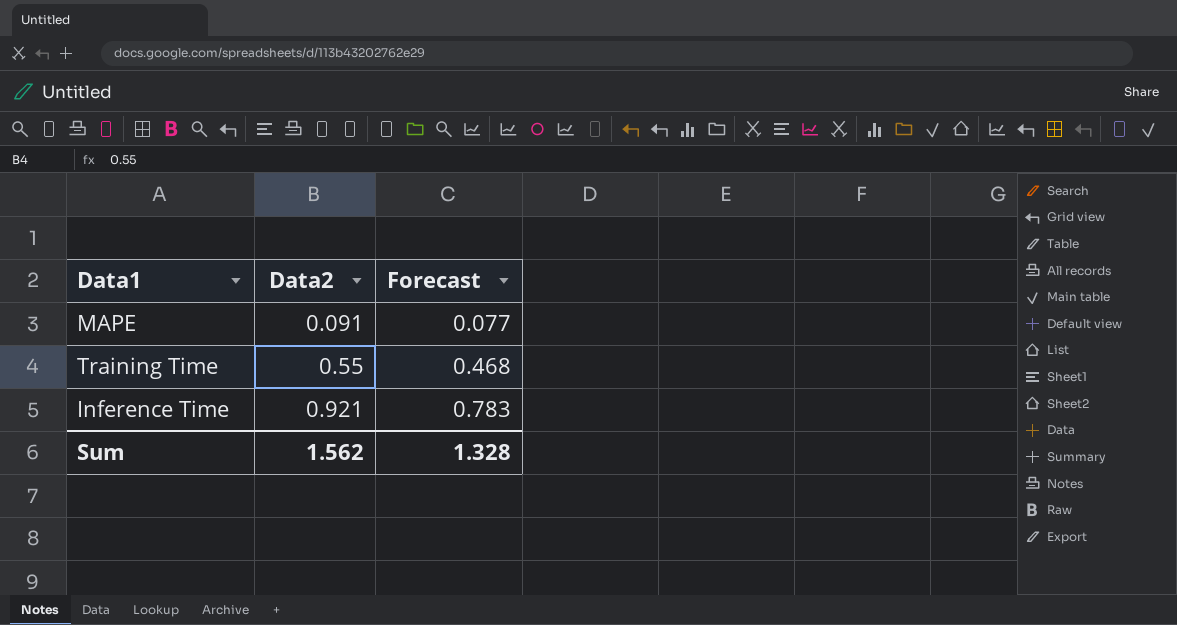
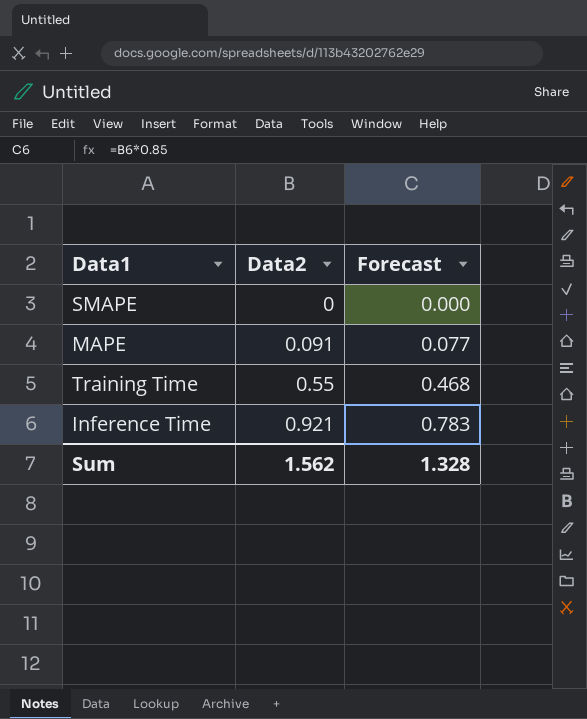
row SMAPE: none -> 0 | 0.000

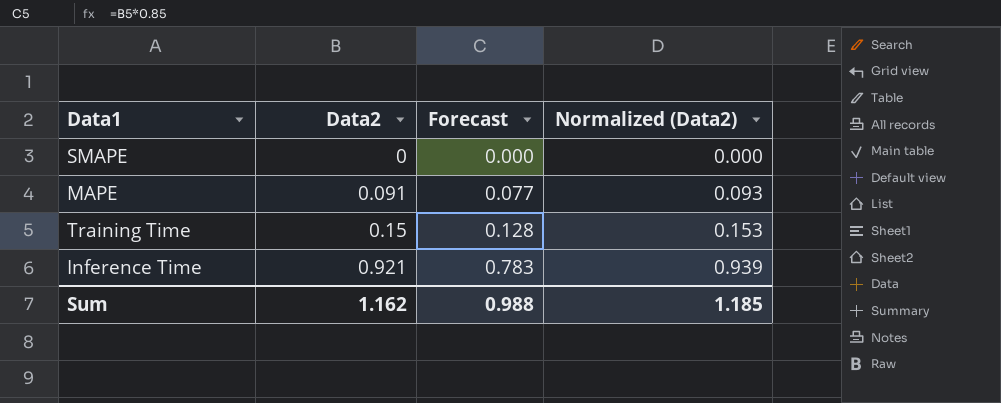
column Normalized (Data2) | formula: none -> [Data2] * 1.02
Training Time | Data2: 0.55 -> 0.15
Training Time | Forecast: 0.468 -> 0.128
Sum | Data2: 1.562 -> 1.162
Sum | Forecast: 1.328 -> 0.988

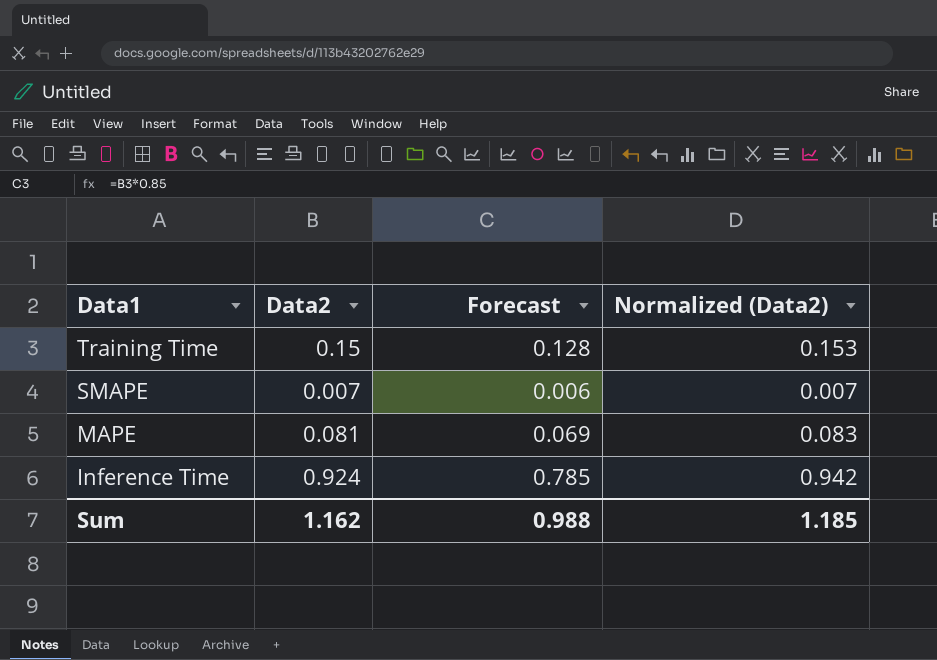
row order: Data2 ascending -> Data1 descending
SMAPE | Data2: 0 -> 0.007
SMAPE | Forecast: 0.000 -> 0.006
SMAPE | Normalized (Data2): 0.000 -> 0.007
MAPE | Data2: 0.091 -> 0.081
MAPE | Forecast: 0.077 -> 0.069
MAPE | Normalized (Data2): 0.093 -> 0.083
Inference Time | Data2: 0.921 -> 0.924
Inference Time | Forecast: 0.783 -> 0.785
Inference Time | Normalized (Data2): 0.939 -> 0.942

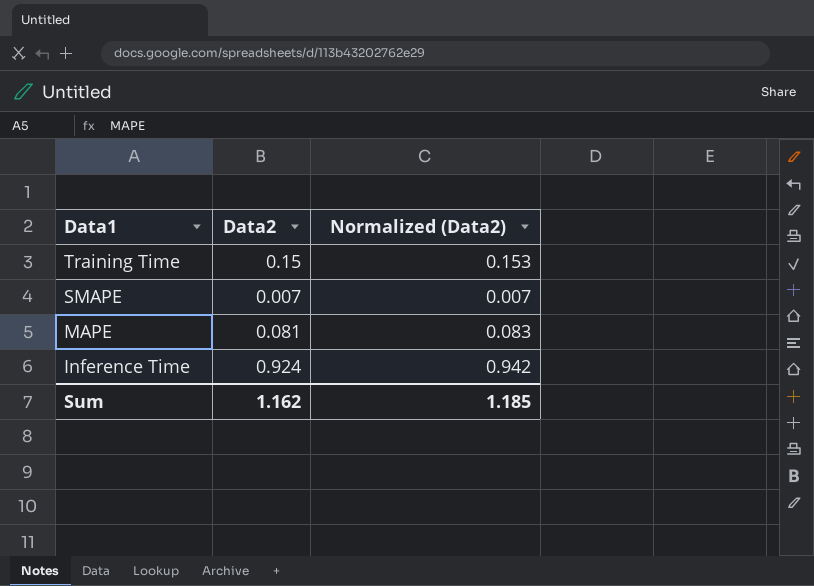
column Forecast | formula: [Data2] * 0.85 -> none

